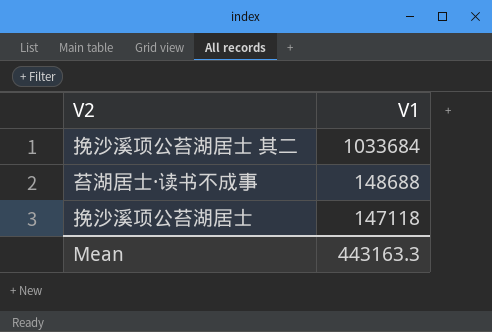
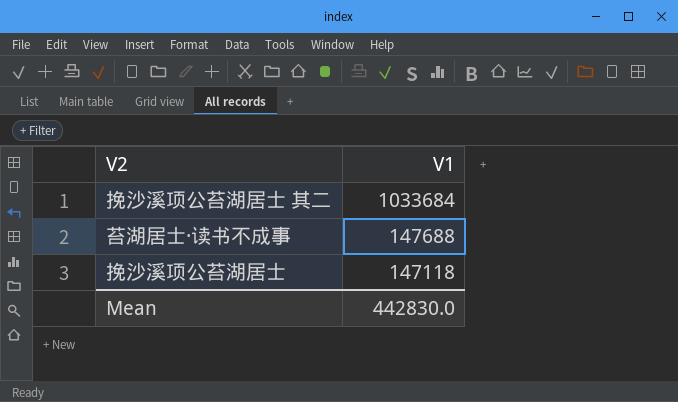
苔湖居士·读书不成事 | V1: 148688 -> 147688
Mean | V1: 443163.3 -> 442830.0

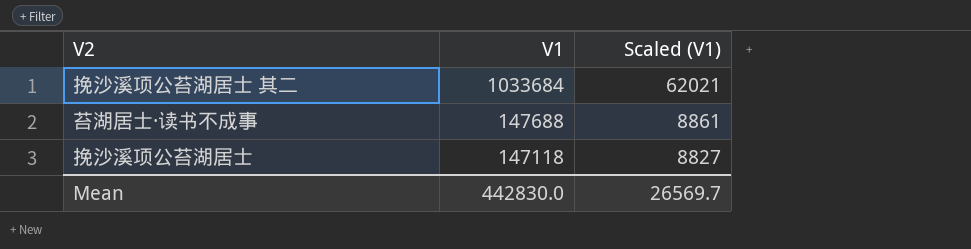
column Scaled (V1) | formula: none -> [V1] * 0.06

